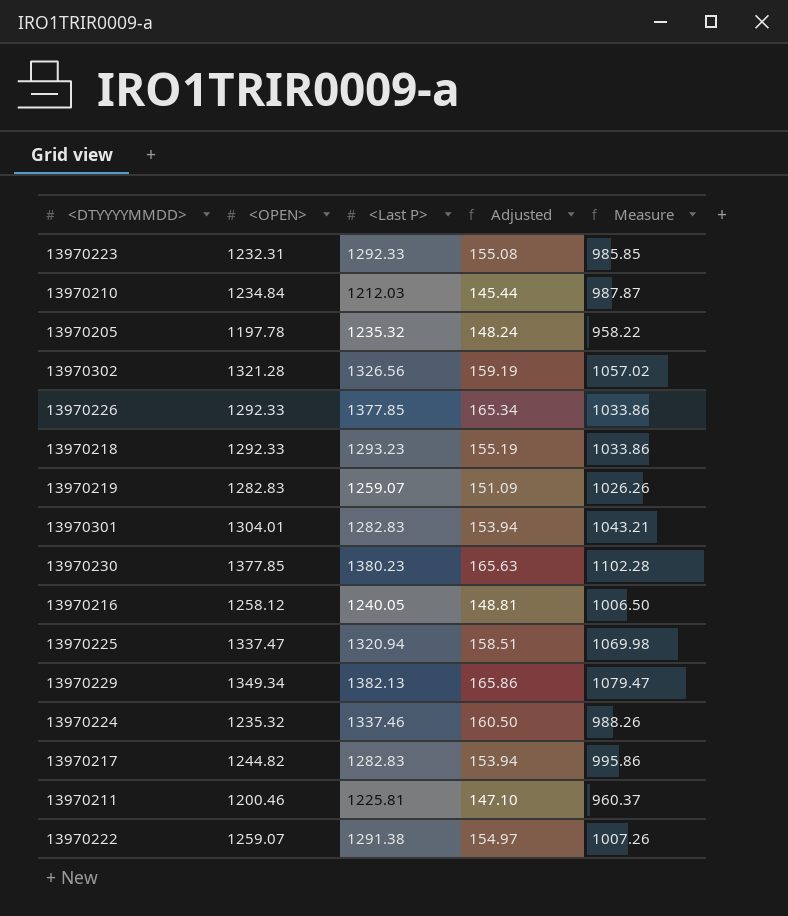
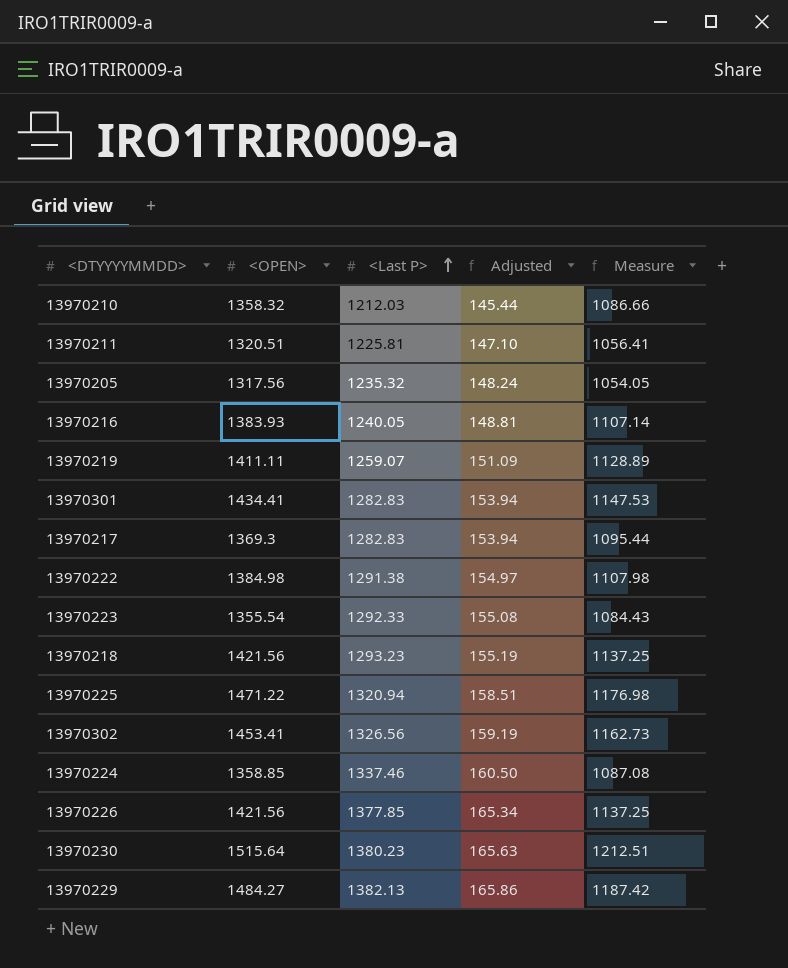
row order: none -> <Last P> ascending
13970210 | <OPEN>: 1234.84 -> 1358.32
13970210 | Measure: 987.87 -> 1086.66
13970211 | <OPEN>: 1200.46 -> 1320.51
13970211 | Measure: 960.37 -> 1056.41
13970205 | <OPEN>: 1197.78 -> 1317.56
13970205 | Measure: 958.22 -> 1054.05
13970216 | <OPEN>: 1258.12 -> 1383.93
13970216 | Measure: 1006.50 -> 1107.14
13970219 | <OPEN>: 1282.83 -> 1411.11
13970219 | Measure: 1026.26 -> 1128.89
13970301 | <OPEN>: 1304.01 -> 1434.41
13970301 | Measure: 1043.21 -> 1147.53
13970217 | <OPEN>: 1244.82 -> 1369.3
13970217 | Measure: 995.86 -> 1095.44
13970222 | <OPEN>: 1259.07 -> 1384.98
13970222 | Measure: 1007.26 -> 1107.98
13970223 | <OPEN>: 1232.31 -> 1355.54
13970223 | Measure: 985.85 -> 1084.43
13970218 | <OPEN>: 1292.33 -> 1421.56
13970218 | Measure: 1033.86 -> 1137.25
13970225 | <OPEN>: 1337.47 -> 1471.22
13970225 | Measure: 1069.98 -> 1176.98
13970302 | <OPEN>: 1321.28 -> 1453.41
13970302 | Measure: 1057.02 -> 1162.73
13970224 | <OPEN>: 1235.32 -> 1358.85
13970224 | Measure: 988.26 -> 1087.08
13970226 | <OPEN>: 1292.33 -> 1421.56
13970226 | Measure: 1033.86 -> 1137.25
13970230 | <OPEN>: 1377.85 -> 1515.64
13970230 | Measure: 1102.28 -> 1212.51
13970229 | <OPEN>: 1349.34 -> 1484.27
13970229 | Measure: 1079.47 -> 1187.42

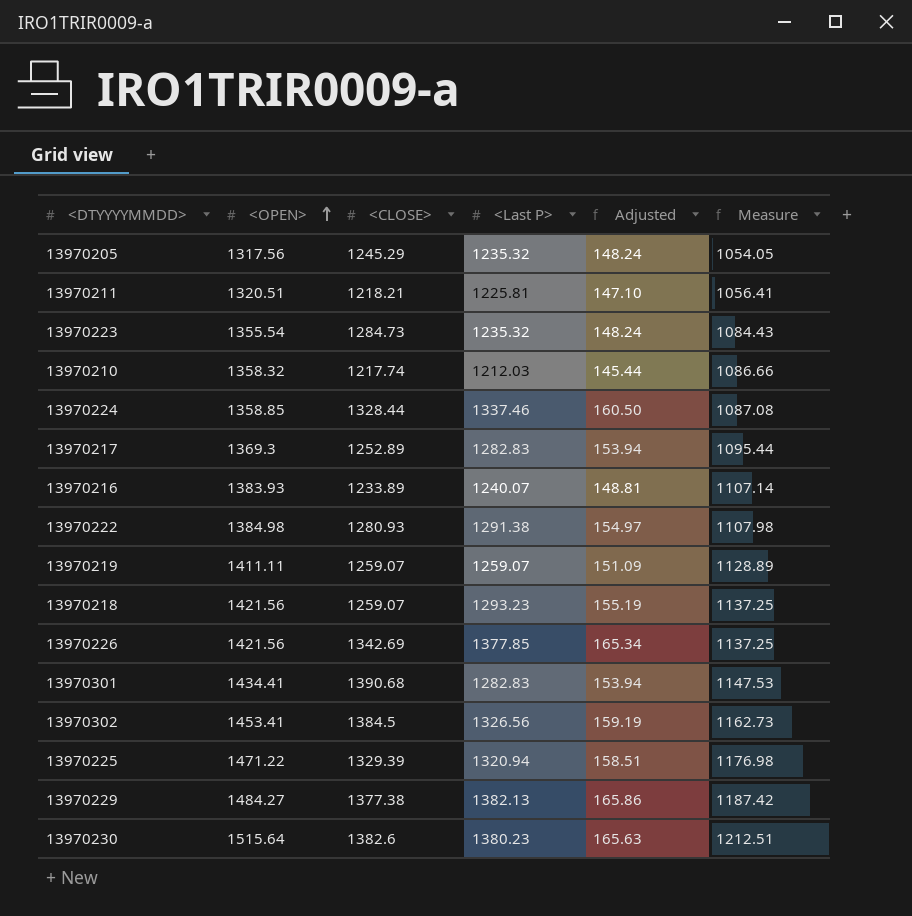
row order: <Last P> ascending -> <OPEN> ascending
column <CLOSE> | position: none -> 3
13970223 | <Last P>: 1292.33 -> 1235.32
13970223 | Adjusted: 155.08 -> 148.24
13970216 | <Last P>: 1240.05 -> 1240.07

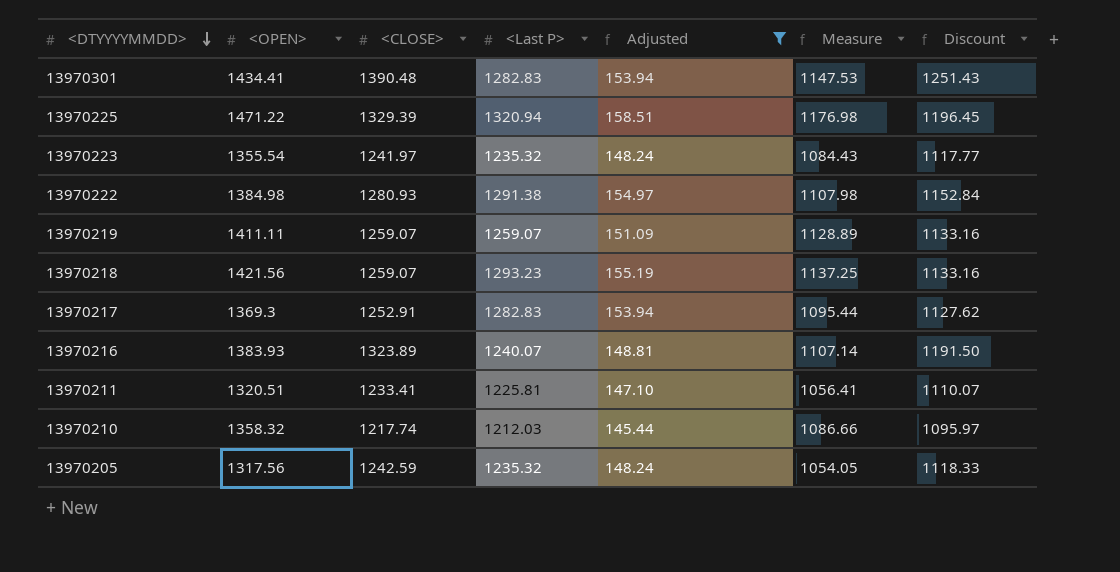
filter: none -> Adjusted <= 158.51
row order: <OPEN> ascending -> <DTYYYYMMDD> descending
column Discount | formula: none -> [<CLOSE>] * 0.9
13970301 | <CLOSE>: 1390.68 -> 1390.48
13970223 | <CLOSE>: 1284.73 -> 1241.97
13970217 | <CLOSE>: 1252.89 -> 1252.91
13970216 | <CLOSE>: 1233.89 -> 1323.89
13970211 | <CLOSE>: 1218.21 -> 1233.41
13970205 | <CLOSE>: 1245.29 -> 1242.59

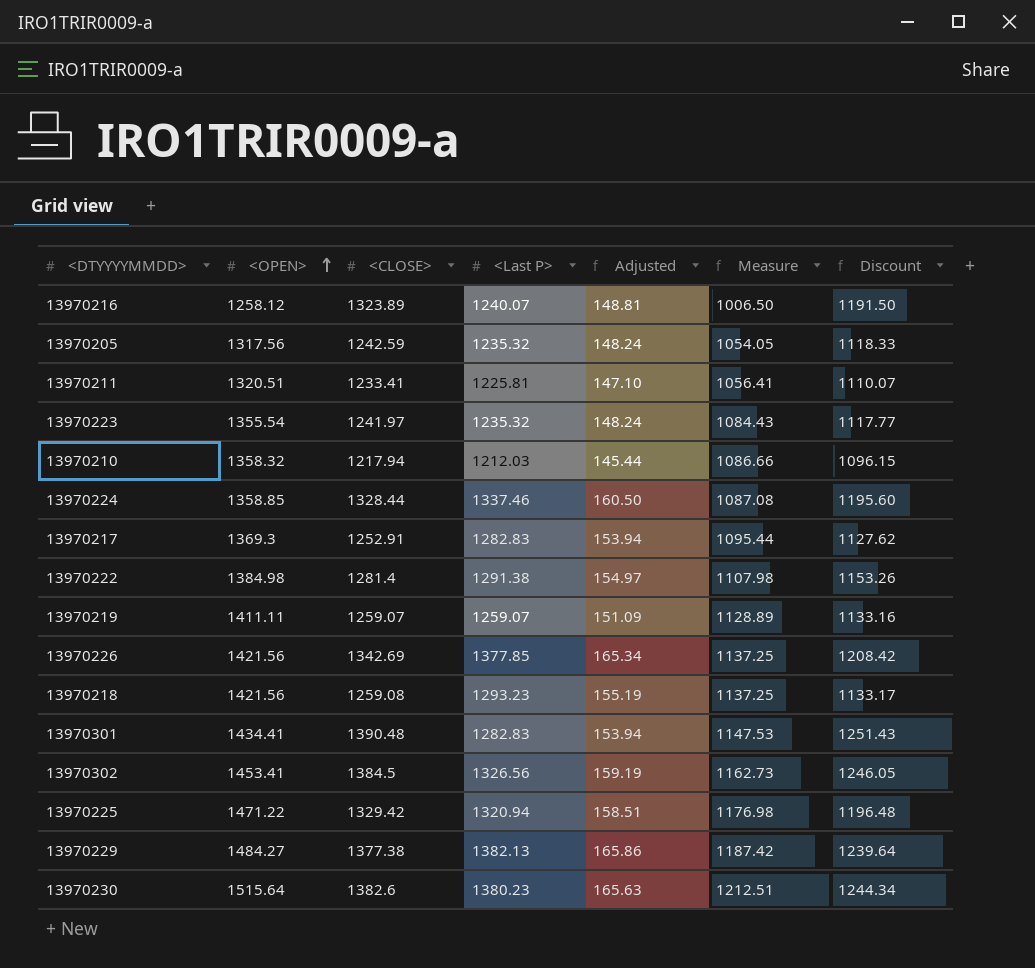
filter: Adjusted <= 158.51 -> none
row order: <DTYYYYMMDD> descending -> <OPEN> ascending
13970216 | <OPEN>: 1383.93 -> 1258.12
13970216 | Measure: 1107.14 -> 1006.50
13970210 | <CLOSE>: 1217.74 -> 1217.94
13970210 | Discount: 1095.97 -> 1096.15
13970222 | <CLOSE>: 1280.93 -> 1281.4
13970222 | Discount: 1152.84 -> 1153.26
13970218 | <CLOSE>: 1259.07 -> 1259.08
13970218 | Discount: 1133.16 -> 1133.17
13970225 | <CLOSE>: 1329.39 -> 1329.42
13970225 | Discount: 1196.45 -> 1196.48

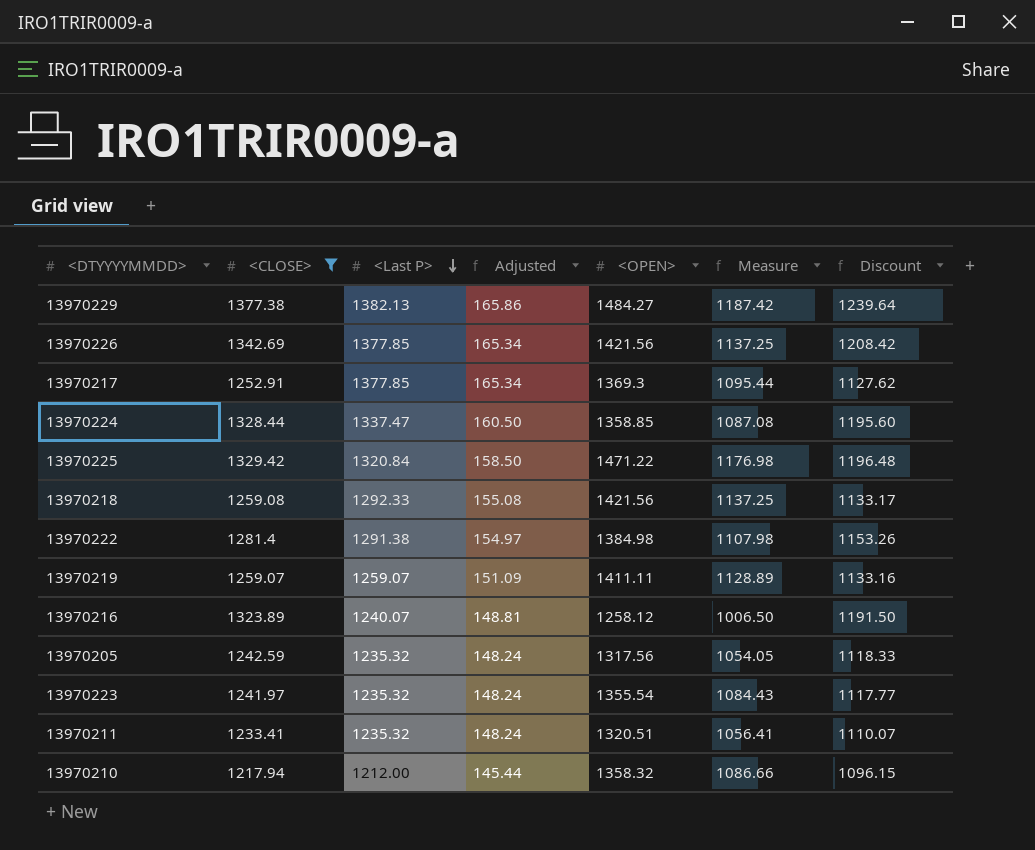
filter: none -> <CLOSE> <= 1377.38
row order: <OPEN> ascending -> <Last P> descending
column <OPEN> | position: 2 -> 5
13970217 | <Last P>: 1282.83 -> 1377.85
13970217 | Adjusted: 153.94 -> 165.34
13970224 | <Last P>: 1337.46 -> 1337.47
13970225 | <Last P>: 1320.94 -> 1320.84
13970225 | Adjusted: 158.51 -> 158.50
13970218 | <Last P>: 1293.23 -> 1292.33
13970218 | Adjusted: 155.19 -> 155.08
13970211 | <Last P>: 1225.81 -> 1235.32
13970211 | Adjusted: 147.10 -> 148.24
13970210 | <Last P>: 1212.03 -> 1212.00

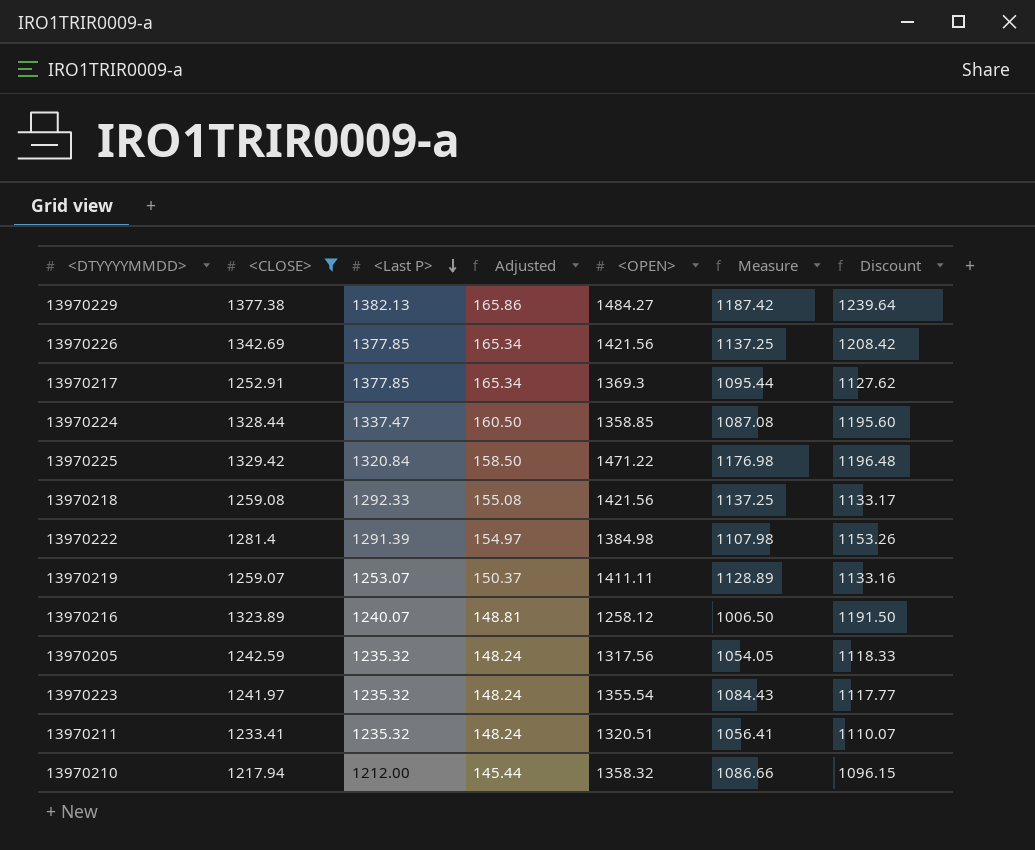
13970222 | <Last P>: 1291.38 -> 1291.39
13970219 | <Last P>: 1259.07 -> 1253.07
13970219 | Adjusted: 151.09 -> 150.37

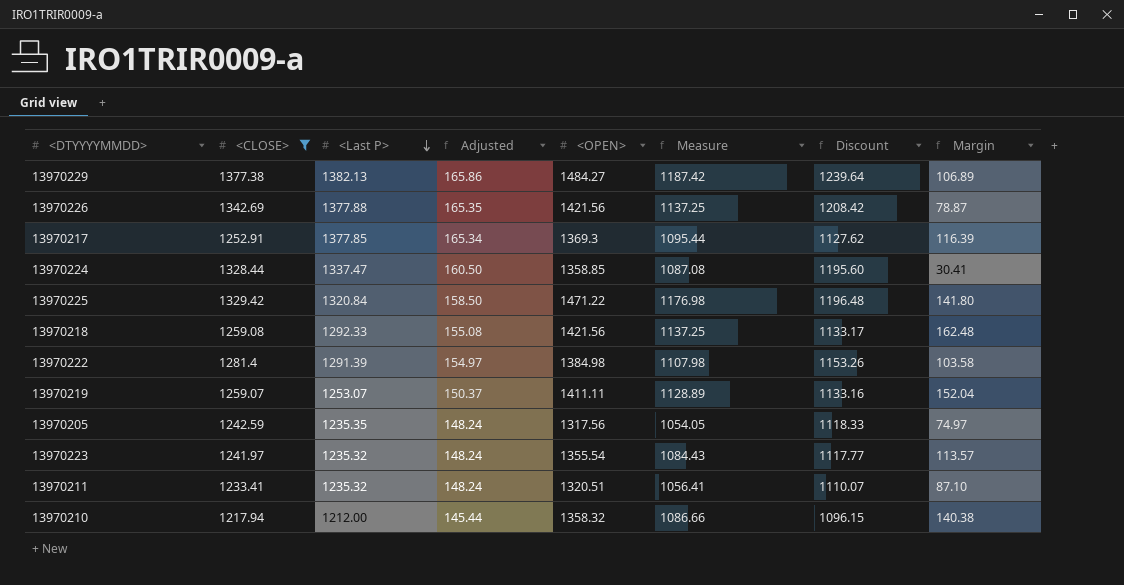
column Margin | formula: none -> [<OPEN>] - [<CLOSE>]
row 13970216: 1323.89 | 1240.07 | 148.81 | 1258.12 | 1006.50 | 1191.50 -> none
13970226 | <Last P>: 1377.85 -> 1377.88
13970226 | Adjusted: 165.34 -> 165.35
13970205 | <Last P>: 1235.32 -> 1235.35

